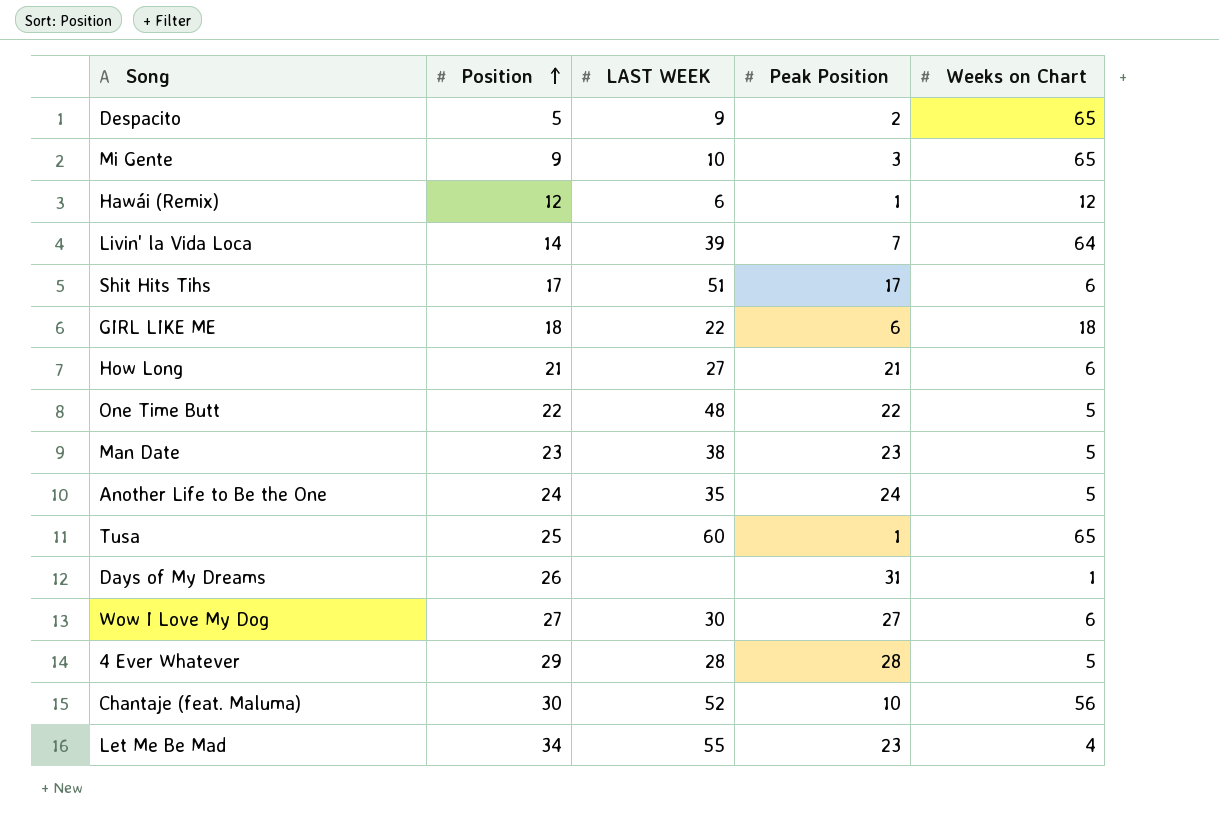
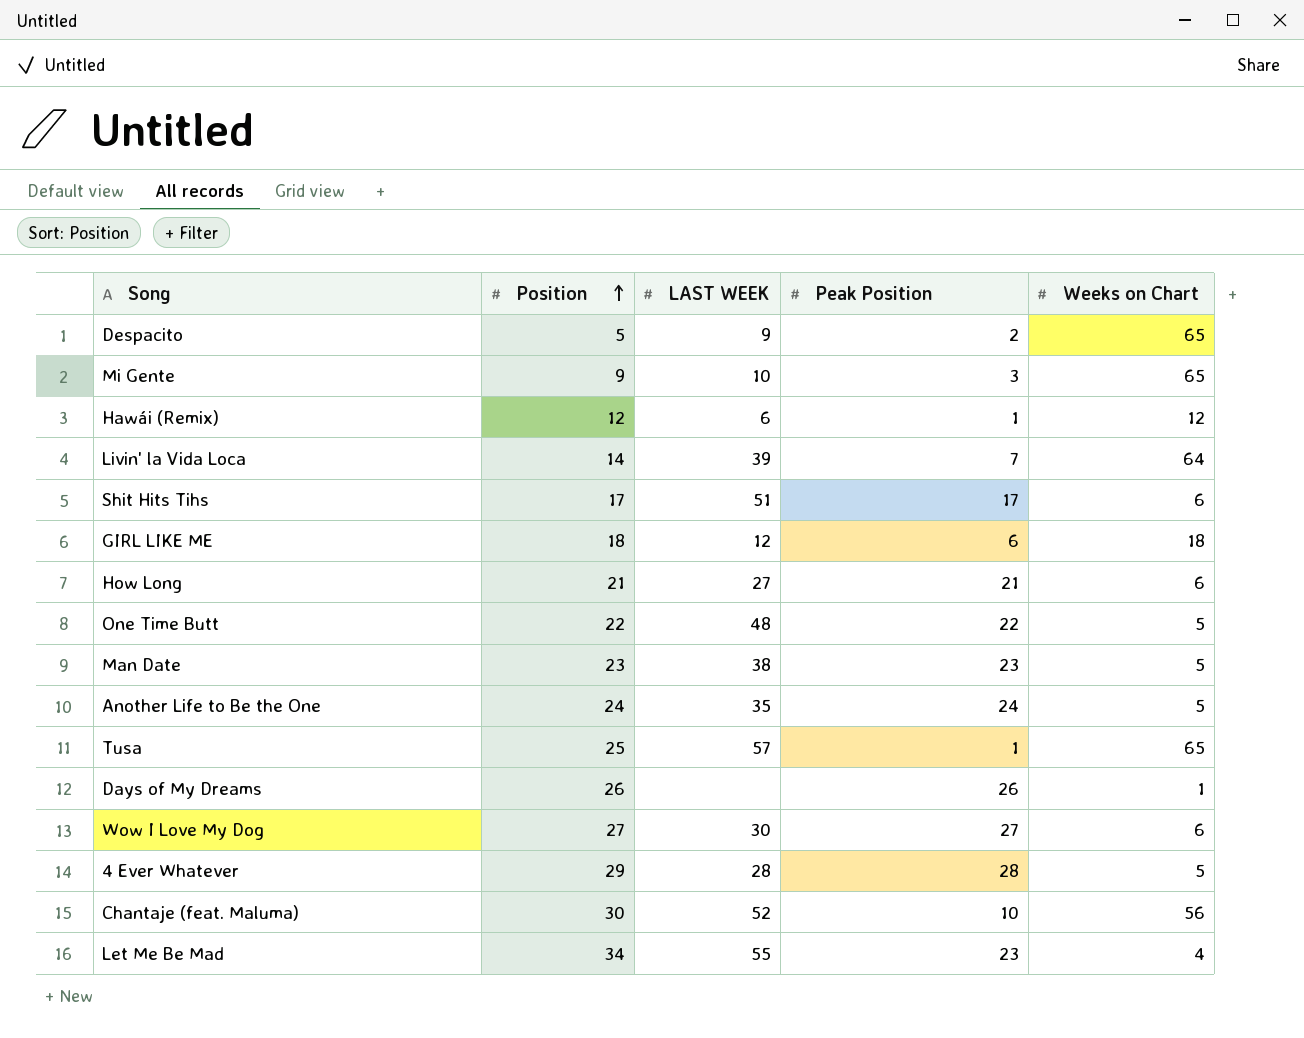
GIRL LIKE ME | LAST WEEK: 22 -> 12
Tusa | LAST WEEK: 60 -> 57
Days of My Dreams | Peak Position: 31 -> 26

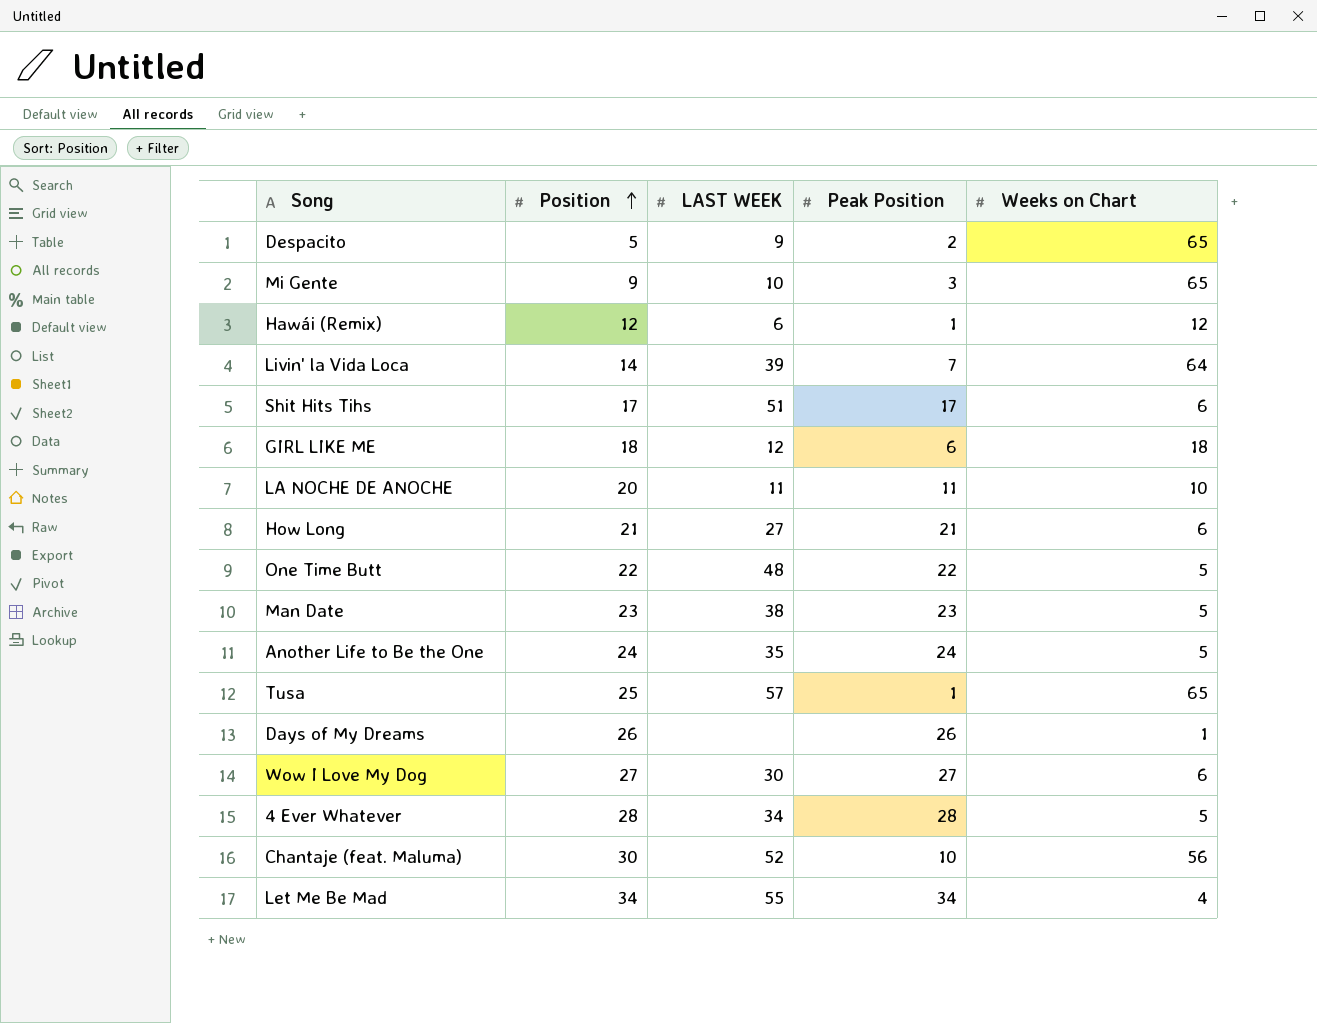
row LA NOCHE DE ANOCHE: none -> 20 | 11 | 11 | 10
4 Ever Whatever | Position: 29 -> 28
4 Ever Whatever | LAST WEEK: 28 -> 34
Let Me Be Mad | Peak Position: 23 -> 34

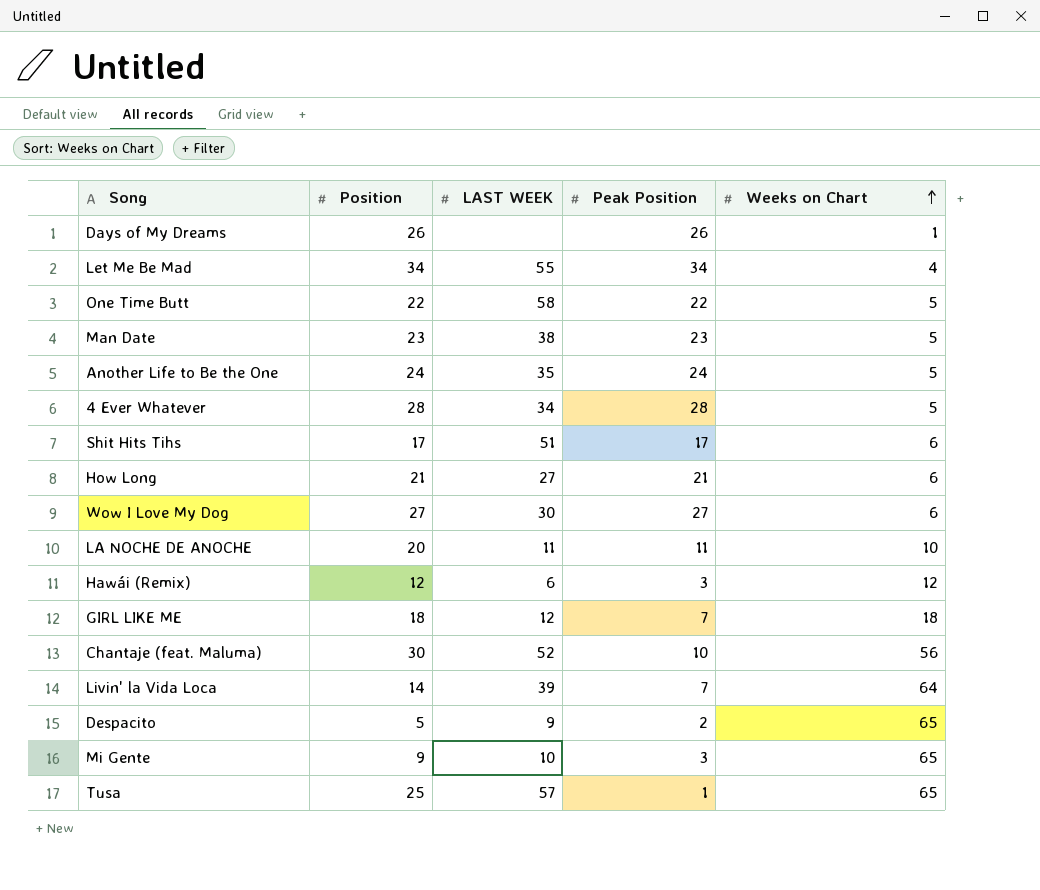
row order: Position ascending -> Weeks on Chart ascending
One Time Butt | LAST WEEK: 48 -> 58
Hawái (Remix) | Peak Position: 1 -> 3
GIRL LIKE ME | Peak Position: 6 -> 7

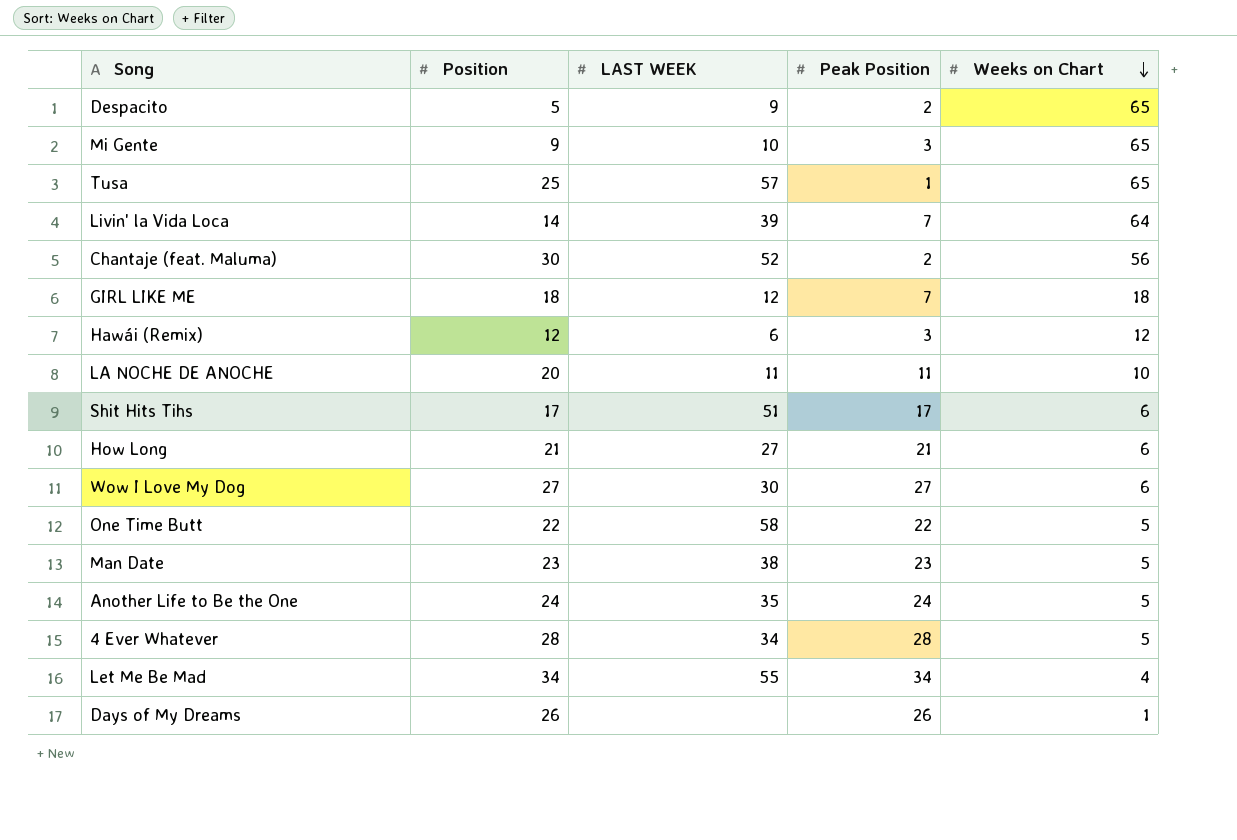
row order: Weeks on Chart ascending -> Weeks on Chart descending
Chantaje (feat. Maluma) | Peak Position: 10 -> 2

